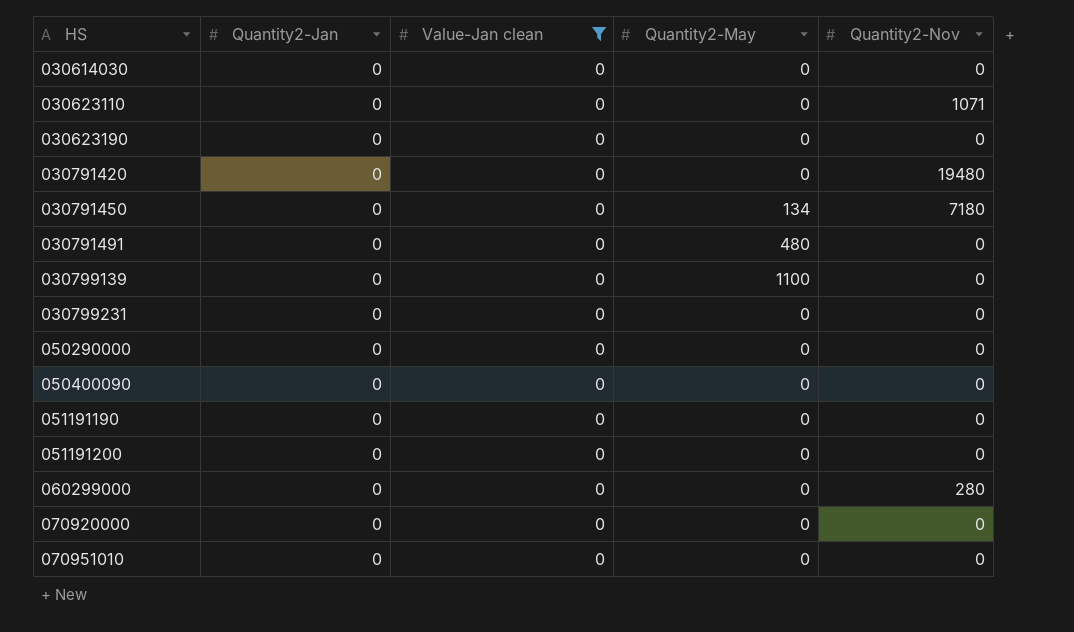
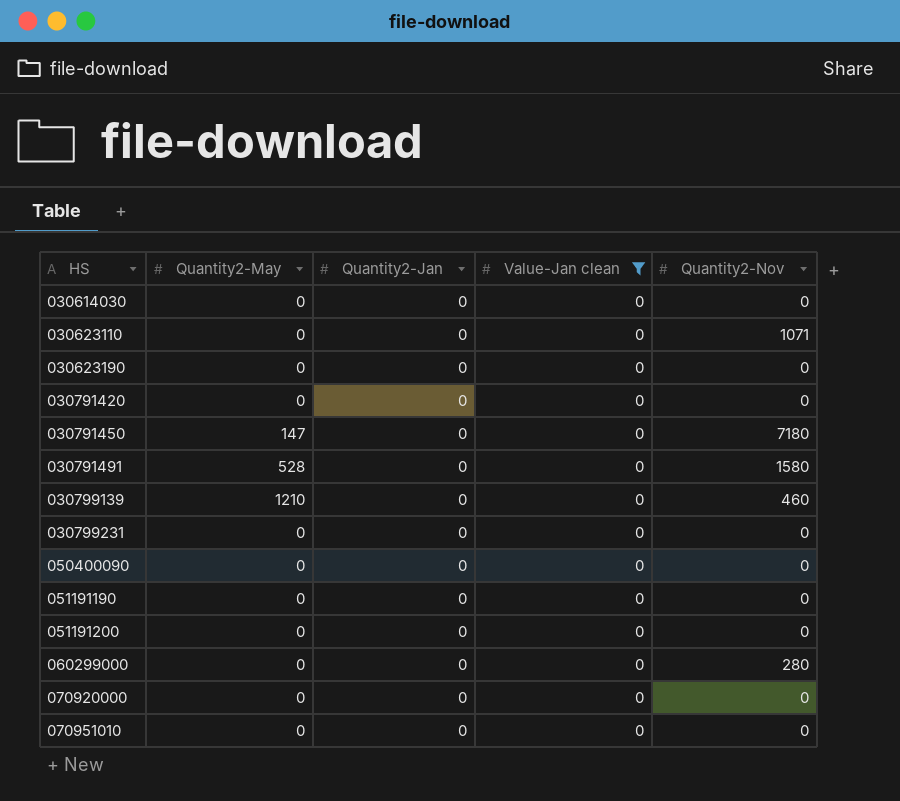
column Quantity2-May | position: 4 -> 2
row 050290000: 0 | 0 | 0 | 0 -> none
030791420 | Quantity2-Nov: 19480 -> 0
030791450 | Quantity2-May: 134 -> 147
030791491 | Quantity2-May: 480 -> 528
030791491 | Quantity2-Nov: 0 -> 1580
030799139 | Quantity2-May: 1100 -> 1210
030799139 | Quantity2-Nov: 0 -> 460

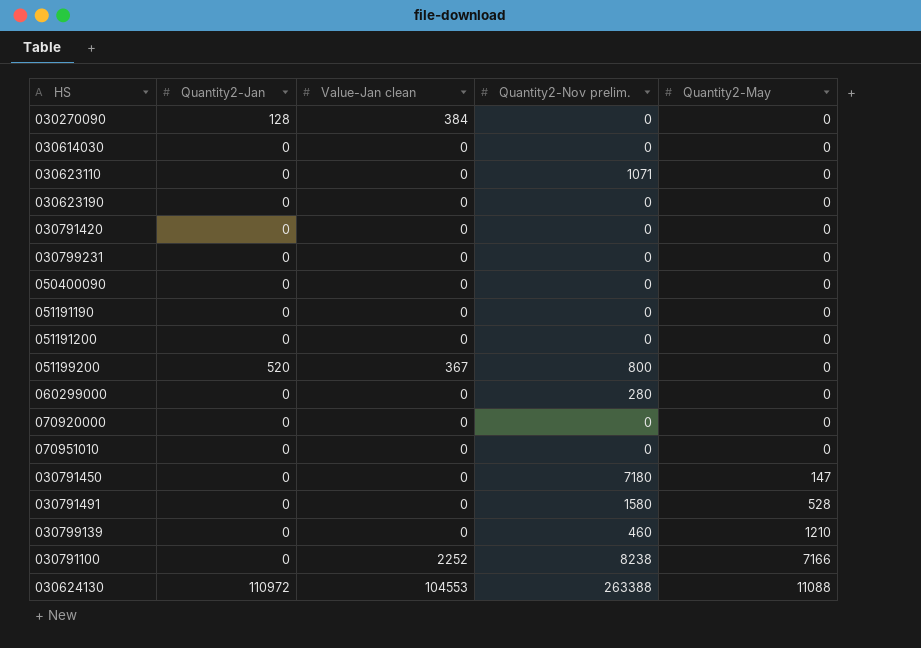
filter: Value-Jan clean = 0 -> none
row order: HS ascending -> Quantity2-May ascending
column name: Quantity2-Nov -> Quantity2-Nov prelim.
column Quantity2-May | position: 2 -> 5

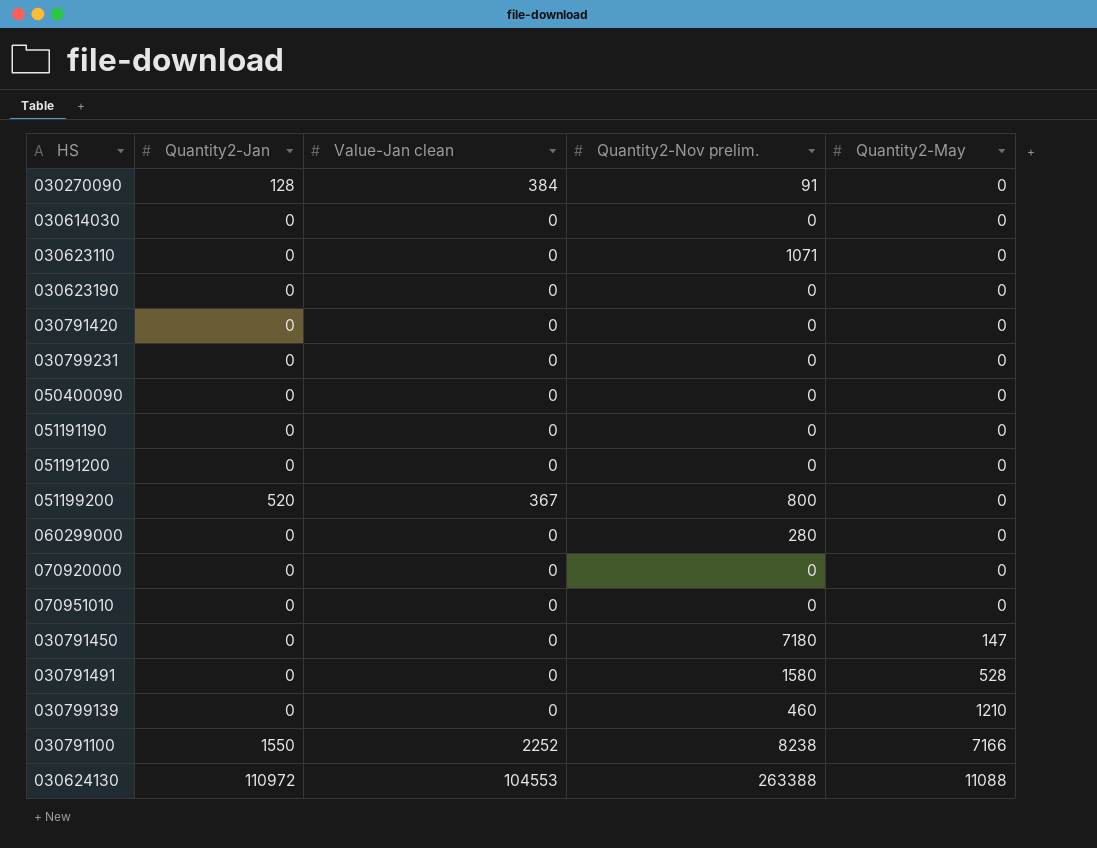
030270090 | Quantity2-Nov prelim.: 0 -> 91
030791100 | Quantity2-Jan: 0 -> 1550

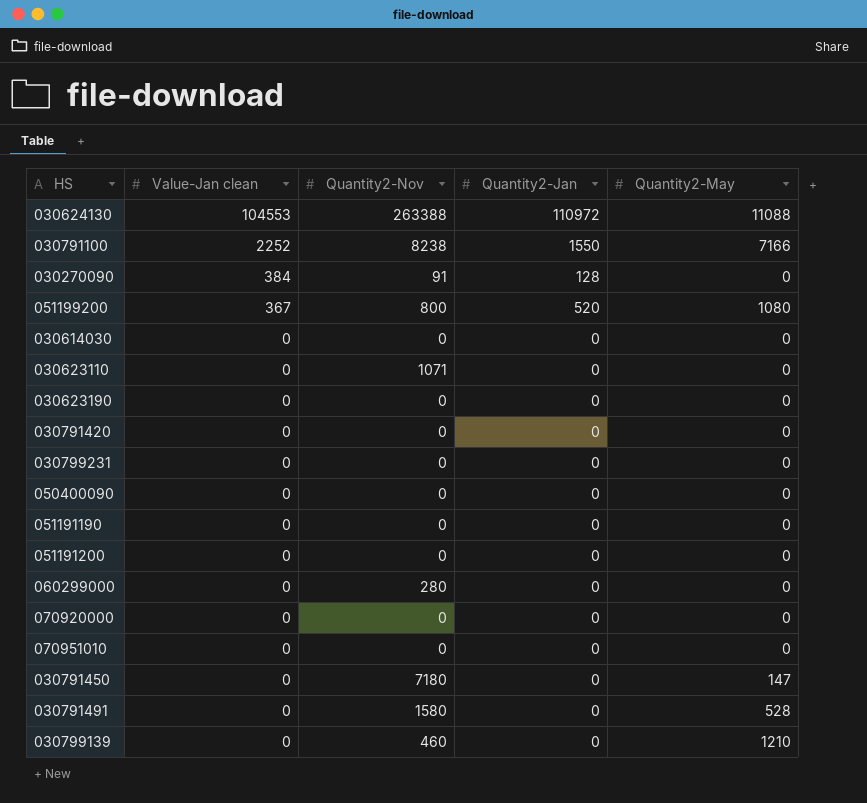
row order: Quantity2-May ascending -> Value-Jan clean descending
column name: Quantity2-Nov prelim. -> Quantity2-Nov
column Quantity2-Jan | position: 2 -> 4
051199200 | Quantity2-May: 0 -> 1080

